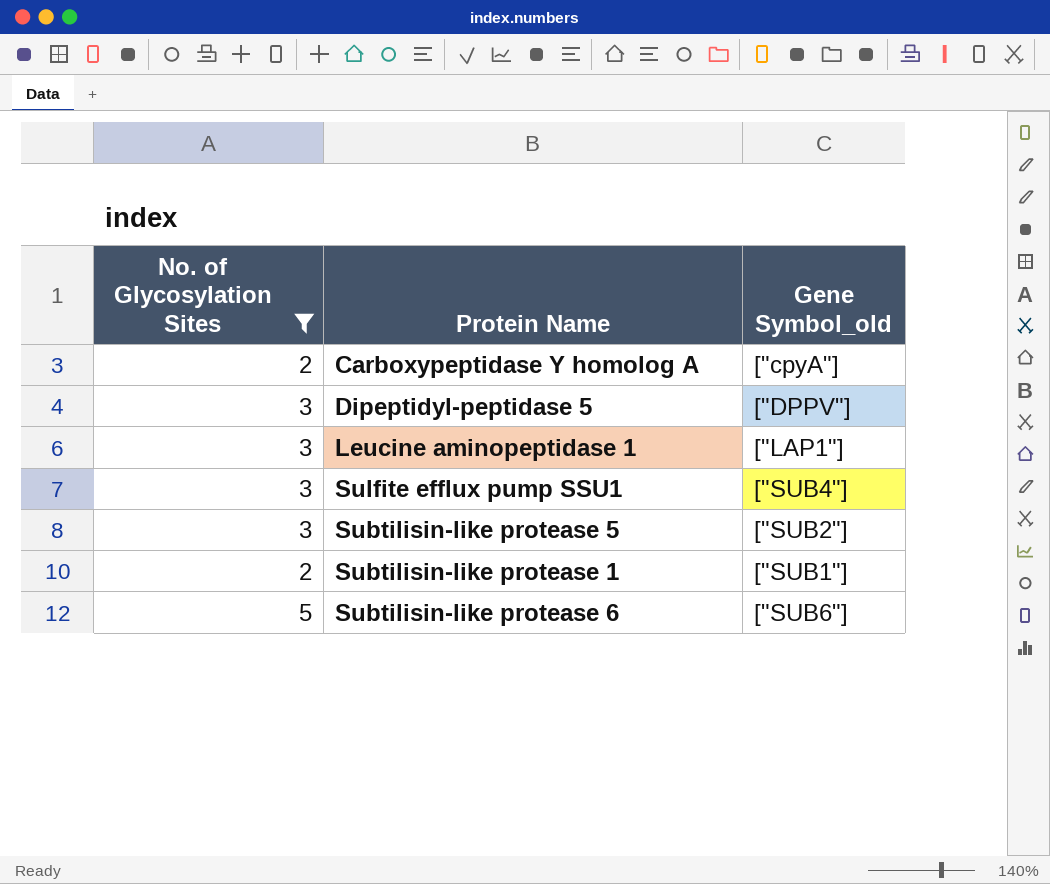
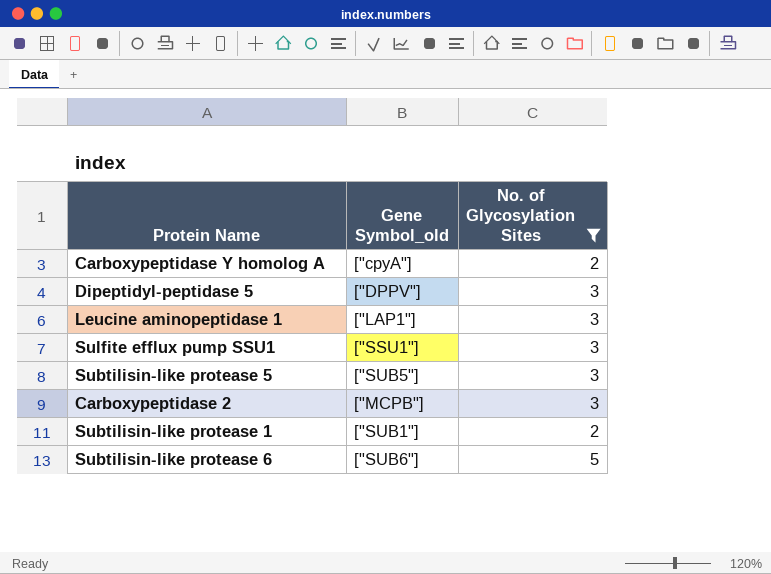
column No. of Glycosylation Sites | position: 1 -> 3
Sulfite efflux pump SSU1 | Gene Symbol_old: ["SUB4"] -> ["SSU1"]
Subtilisin-like protease 5 | Gene Symbol_old: ["SUB2"] -> ["SUB5"]
row Carboxypeptidase 2: none -> ["MCPB"] | 3

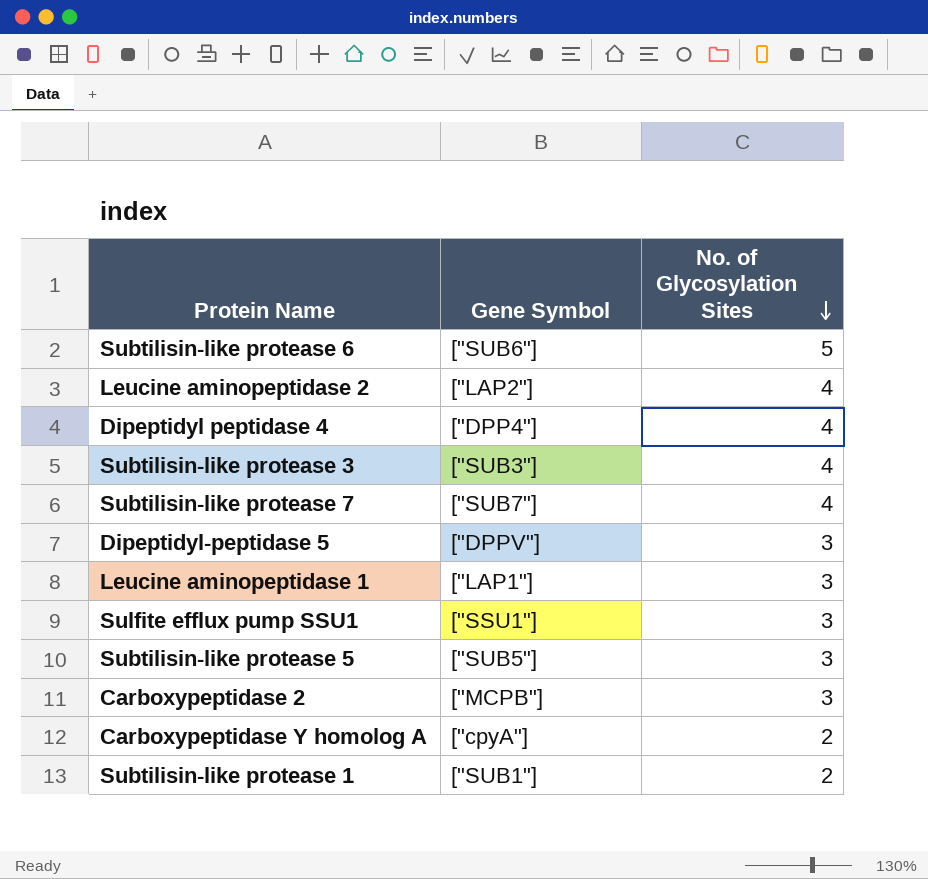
filter: No. of Glycosylation Sites != 4 -> none
row order: none -> No. of Glycosylation Sites descending
column name: Gene Symbol_old -> Gene Symbol

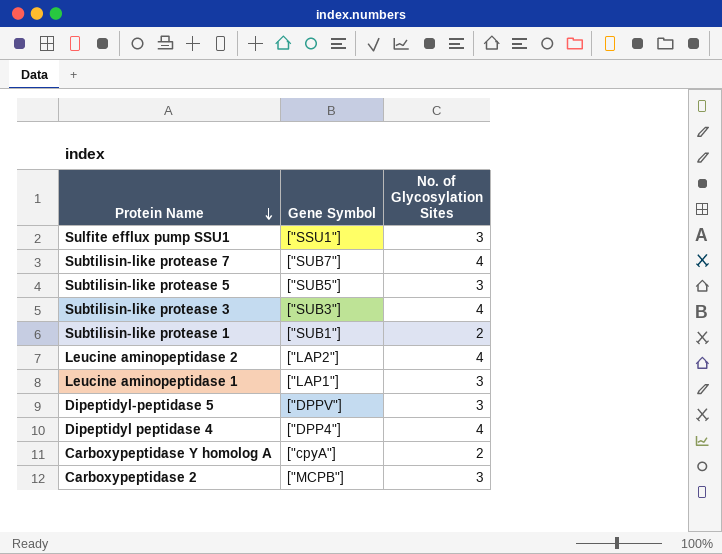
row order: No. of Glycosylation Sites descending -> Protein Name descending
row Subtilisin-like protease 6: ["SUB6"] | 5 -> none

